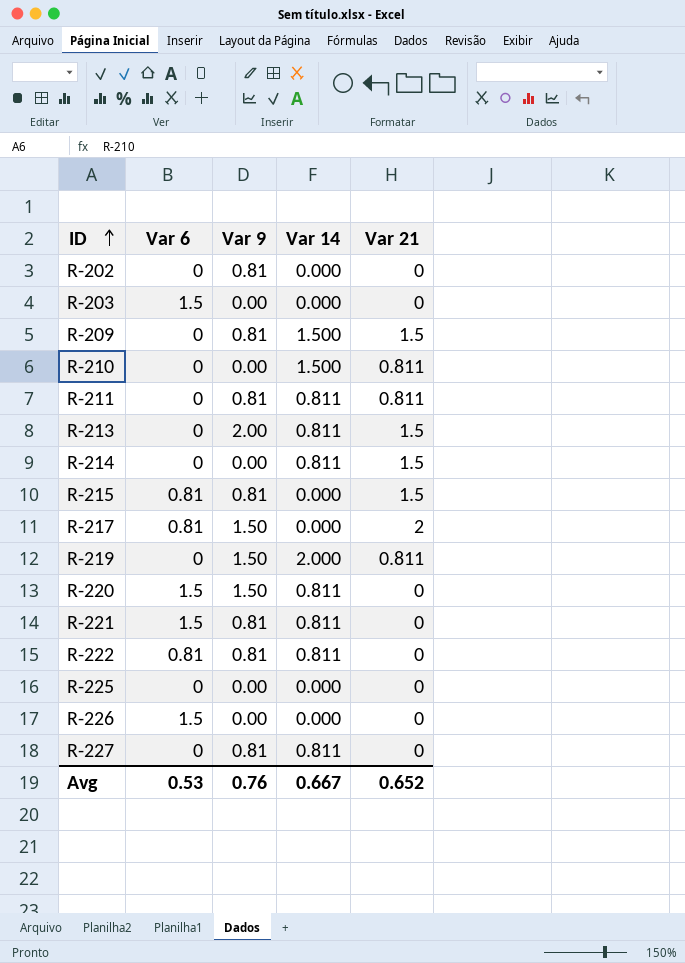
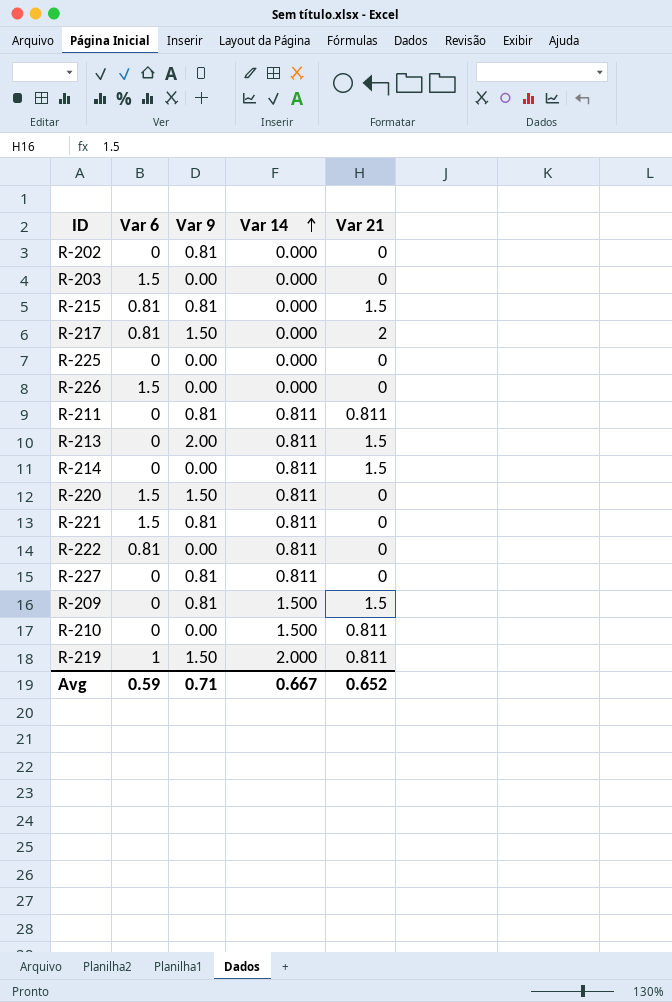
row order: ID ascending -> Var 14 ascending
R-222 | Var 9: 0.81 -> 0.00
R-219 | Var 6: 0 -> 1
Avg | Var 6: 0.53 -> 0.59
Avg | Var 9: 0.76 -> 0.71

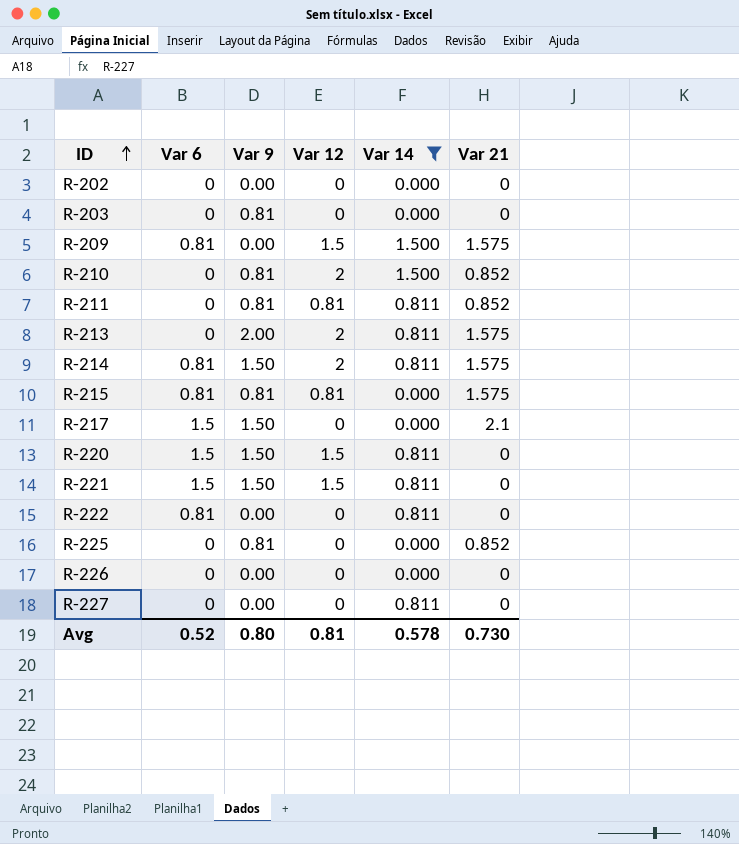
filter: none -> Var 14 != 2.000
row order: Var 14 ascending -> ID ascending
column Var 12 | position: none -> 4
R-202 | Var 9: 0.81 -> 0.00
R-203 | Var 6: 1.5 -> 0
R-203 | Var 9: 0.00 -> 0.81
R-209 | Var 6: 0 -> 0.81
R-209 | Var 9: 0.81 -> 0.00
R-209 | Var 21: 1.5 -> 1.575
R-210 | Var 9: 0.00 -> 0.81
R-210 | Var 21: 0.811 -> 0.852
R-211 | Var 21: 0.811 -> 0.852
R-213 | Var 21: 1.5 -> 1.575
R-214 | Var 6: 0 -> 0.81
R-214 | Var 9: 0.00 -> 1.50
R-214 | Var 21: 1.5 -> 1.575
R-215 | Var 21: 1.5 -> 1.575
R-217 | Var 6: 0.81 -> 1.5
R-217 | Var 21: 2 -> 2.1
R-221 | Var 9: 0.81 -> 1.50
R-225 | Var 9: 0.00 -> 0.81
R-225 | Var 21: 0 -> 0.852
R-226 | Var 6: 1.5 -> 0
R-227 | Var 9: 0.81 -> 0.00
Avg | Var 6: 0.59 -> 0.52
Avg | Var 9: 0.71 -> 0.80
Avg | Var 14: 0.667 -> 0.578
Avg | Var 21: 0.652 -> 0.730

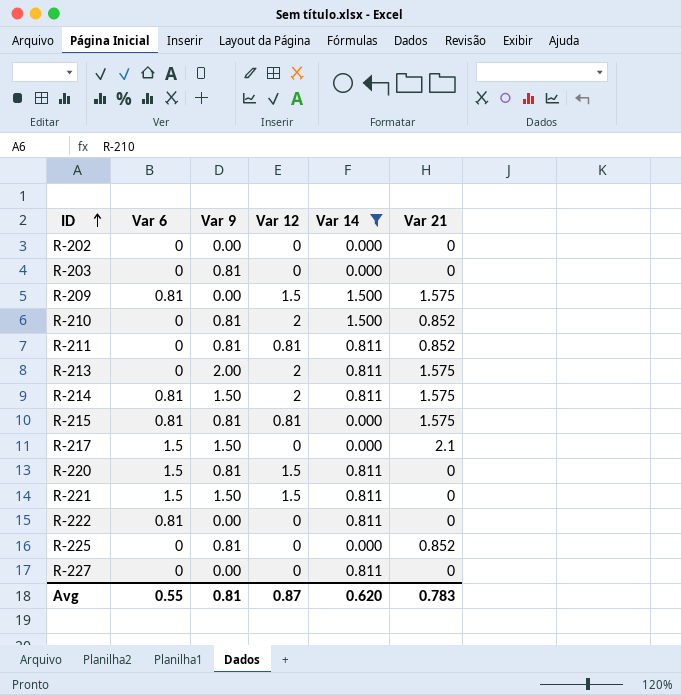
row R-226: 0 | 0.00 | 0 | 0.000 | 0 -> none
R-220 | Var 9: 1.50 -> 0.81
Avg | Var 6: 0.52 -> 0.55
Avg | Var 9: 0.80 -> 0.81
Avg | Var 12: 0.81 -> 0.87
Avg | Var 14: 0.578 -> 0.620
Avg | Var 21: 0.730 -> 0.783

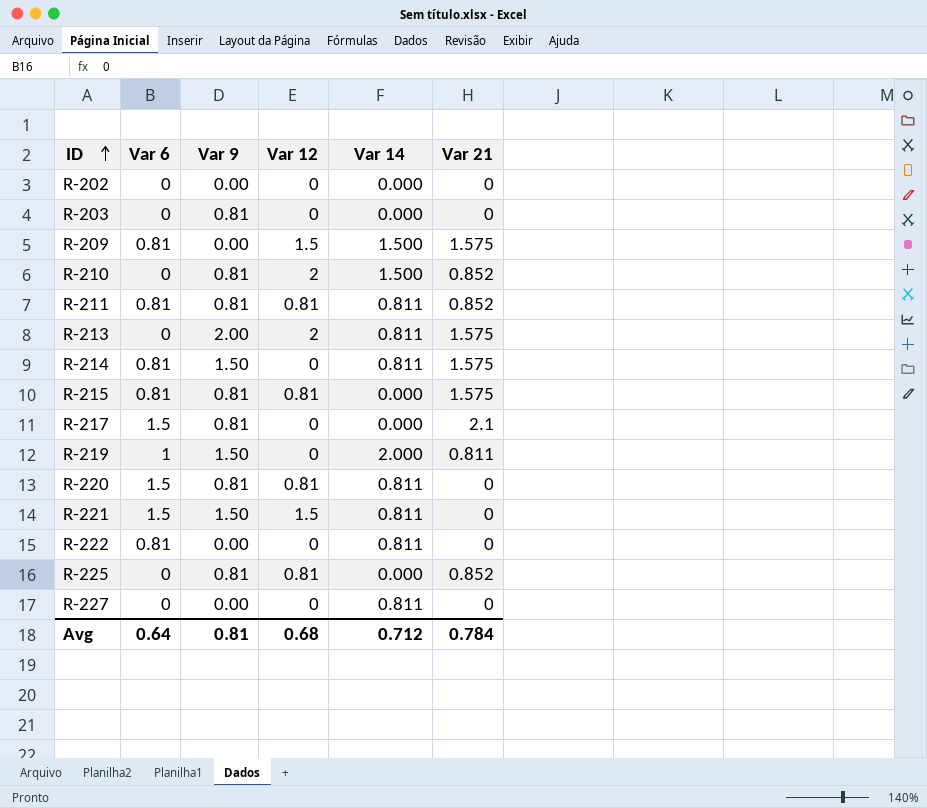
filter: Var 14 != 2.000 -> none
R-211 | Var 6: 0 -> 0.81
R-214 | Var 12: 2 -> 0
R-217 | Var 9: 1.50 -> 0.81
R-220 | Var 12: 1.5 -> 0.81
R-225 | Var 12: 0 -> 0.81
Avg | Var 6: 0.55 -> 0.64
Avg | Var 12: 0.87 -> 0.68
Avg | Var 14: 0.620 -> 0.712
Avg | Var 21: 0.783 -> 0.784

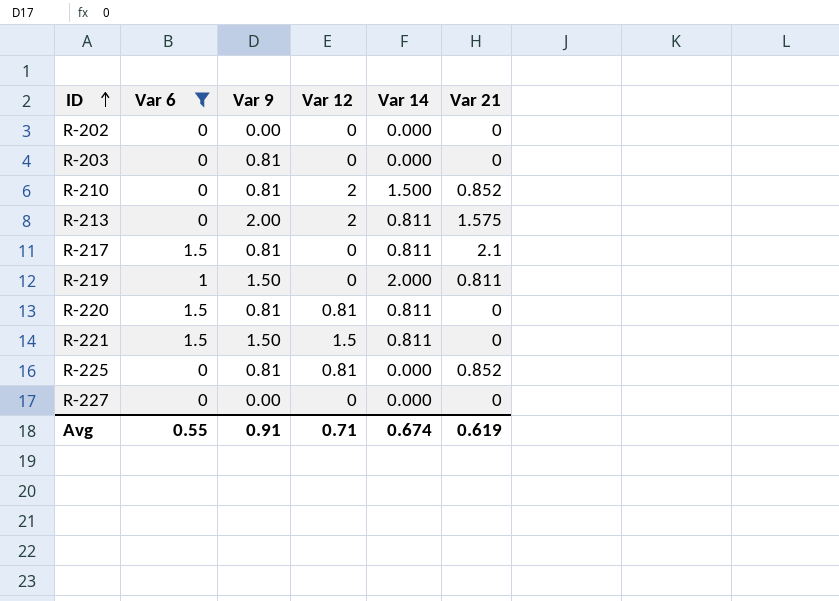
filter: none -> Var 6 != 0.81
R-217 | Var 14: 0.000 -> 0.811
R-227 | Var 14: 0.811 -> 0.000
Avg | Var 6: 0.64 -> 0.55
Avg | Var 9: 0.81 -> 0.91
Avg | Var 12: 0.68 -> 0.71
Avg | Var 14: 0.712 -> 0.674
Avg | Var 21: 0.784 -> 0.619

